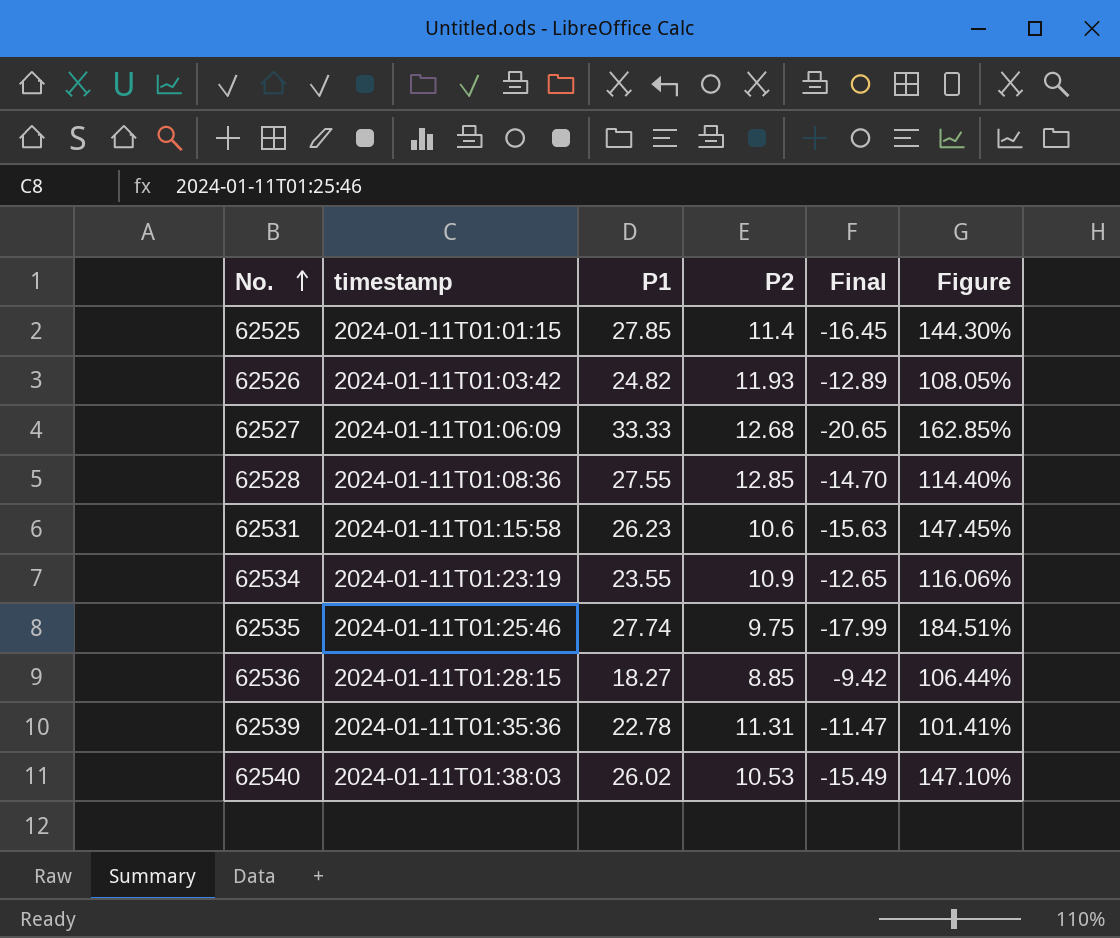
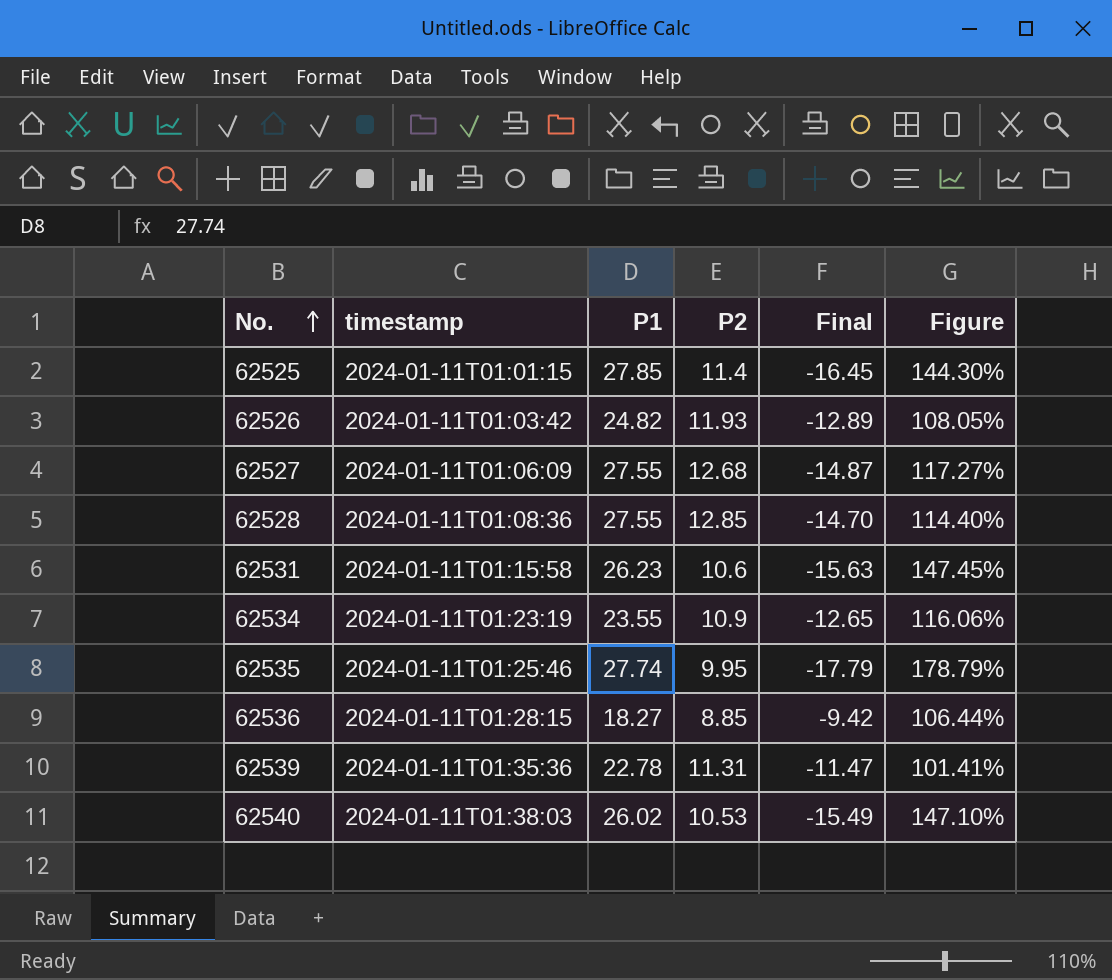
62527 | P1: 33.33 -> 27.55
62527 | Final: -20.65 -> -14.87
62527 | Figure: 162.85% -> 117.27%
62535 | P2: 9.75 -> 9.95
62535 | Final: -17.99 -> -17.79
62535 | Figure: 184.51% -> 178.79%

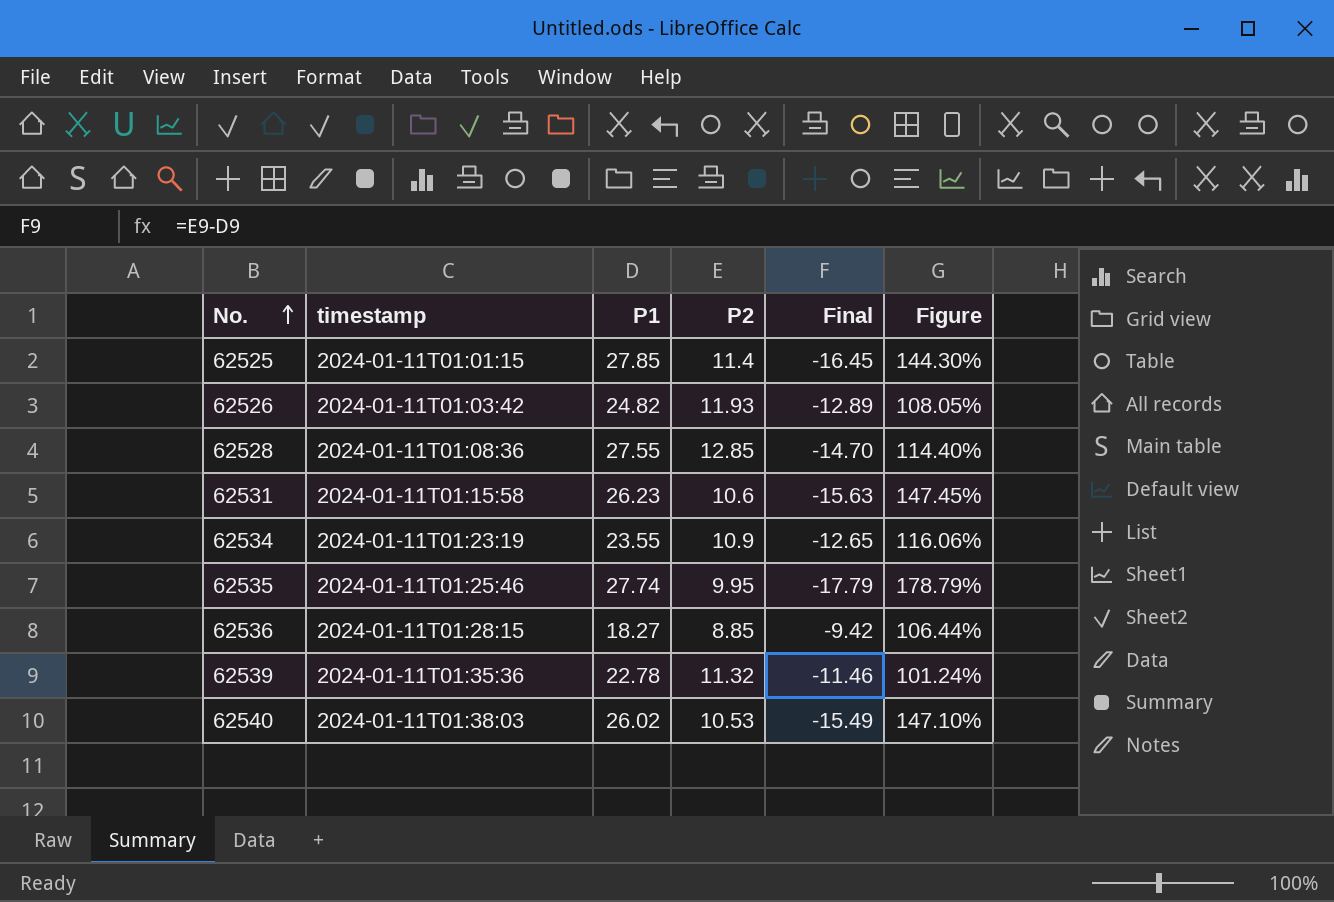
row 62527: 2024-01-11T01:06:09 | 27.55 | 12.68 | -14.87 | 117.27% -> none
62539 | P2: 11.31 -> 11.32
62539 | Final: -11.47 -> -11.46
62539 | Figure: 101.41% -> 101.24%

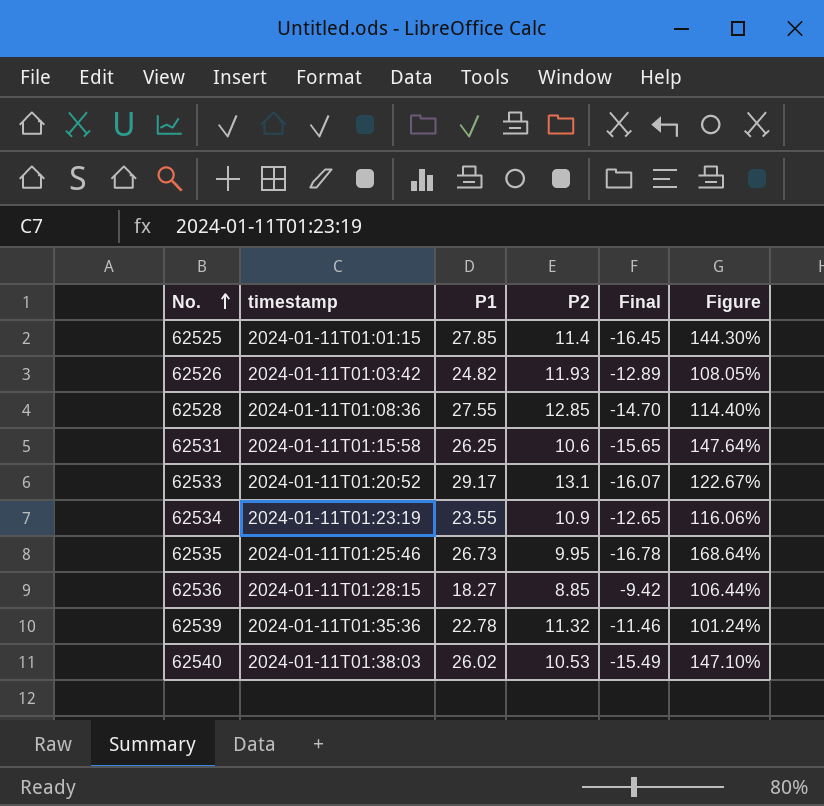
62531 | P1: 26.23 -> 26.25
62531 | Final: -15.63 -> -15.65
62531 | Figure: 147.45% -> 147.64%
row 62533: none -> 2024-01-11T01:20:52 | 29.17 | 13.1 | -16.07 | 122.67%
62535 | P1: 27.74 -> 26.73
62535 | Final: -17.79 -> -16.78
62535 | Figure: 178.79% -> 168.64%

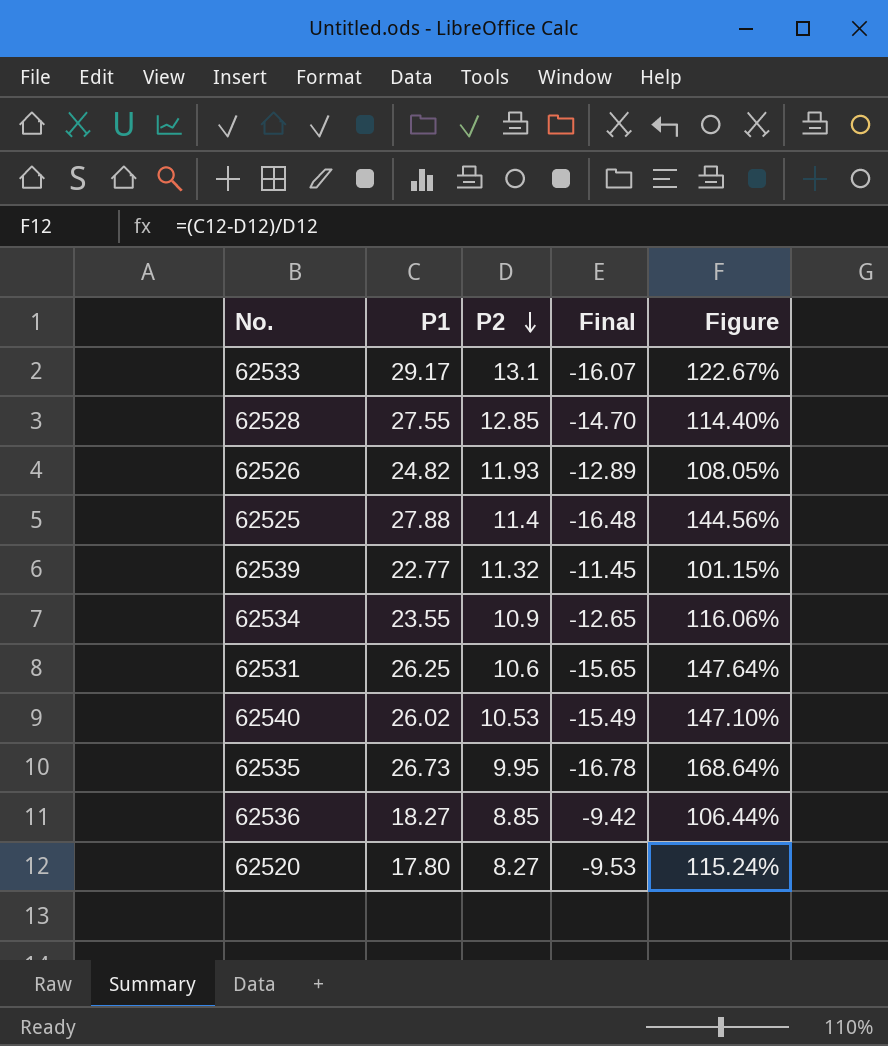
row order: No. ascending -> P2 descending
column timestamp | position: 2 -> none
62525 | P1: 27.85 -> 27.88
62525 | Final: -16.45 -> -16.48
62525 | Figure: 144.30% -> 144.56%
62539 | P1: 22.78 -> 22.77
62539 | Final: -11.46 -> -11.45
62539 | Figure: 101.24% -> 101.15%
row 62520: none -> 17.80 | 8.27 | -9.53 | 115.24%

